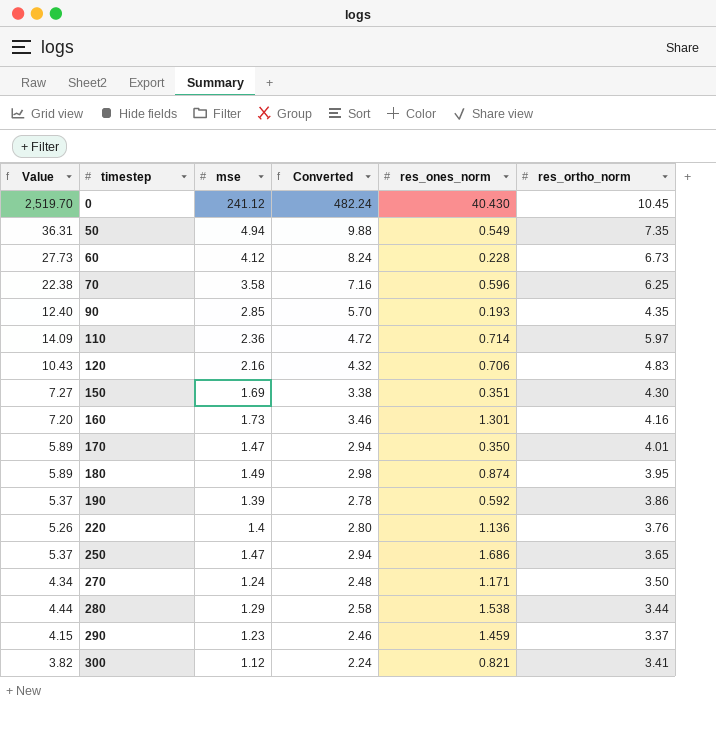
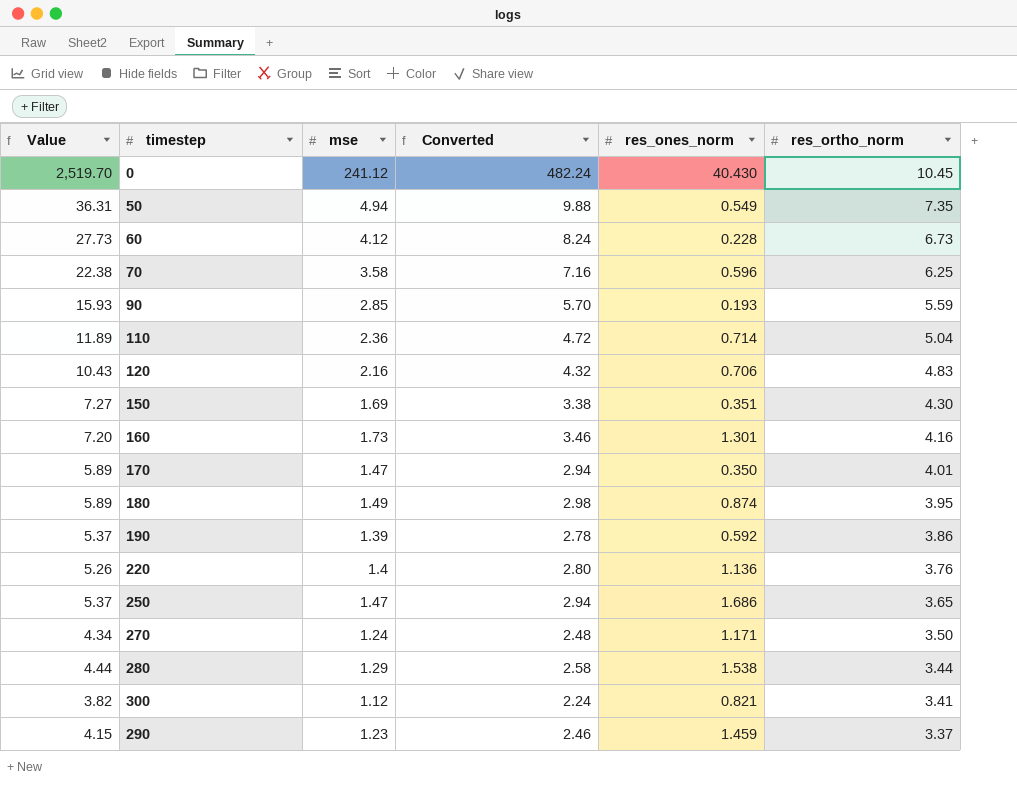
row order: timestep ascending -> res_ortho_norm descending
90 | Value: 12.40 -> 15.93
90 | res_ortho_norm: 4.35 -> 5.59
110 | Value: 14.09 -> 11.89
110 | res_ortho_norm: 5.97 -> 5.04

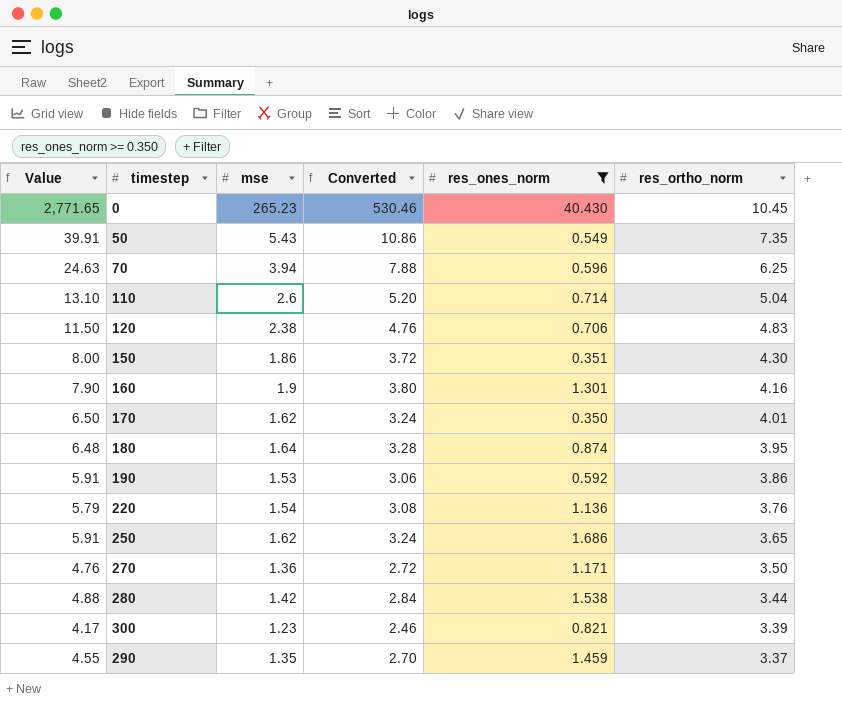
filter: none -> res_ones_norm >= 0.350
0 | Value: 2,519.70 -> 2,771.65
0 | mse: 241.12 -> 265.23
0 | Converted: 482.24 -> 530.46
50 | Value: 36.31 -> 39.91
50 | mse: 4.94 -> 5.43
50 | Converted: 9.88 -> 10.86
70 | Value: 22.38 -> 24.63
70 | mse: 3.58 -> 3.94
70 | Converted: 7.16 -> 7.88
110 | Value: 11.89 -> 13.10
110 | mse: 2.36 -> 2.6
110 | Converted: 4.72 -> 5.20
120 | Value: 10.43 -> 11.50
120 | mse: 2.16 -> 2.38
120 | Converted: 4.32 -> 4.76
150 | Value: 7.27 -> 8.00
150 | mse: 1.69 -> 1.86
150 | Converted: 3.38 -> 3.72
160 | Value: 7.20 -> 7.90
160 | mse: 1.73 -> 1.9
160 | Converted: 3.46 -> 3.80
170 | Value: 5.89 -> 6.50
170 | mse: 1.47 -> 1.62
170 | Converted: 2.94 -> 3.24
180 | Value: 5.89 -> 6.48
180 | mse: 1.49 -> 1.64
180 | Converted: 2.98 -> 3.28
190 | Value: 5.37 -> 5.91
190 | mse: 1.39 -> 1.53
190 | Converted: 2.78 -> 3.06
220 | Value: 5.26 -> 5.79
220 | mse: 1.4 -> 1.54
220 | Converted: 2.80 -> 3.08
250 | Value: 5.37 -> 5.91
250 | mse: 1.47 -> 1.62
250 | Converted: 2.94 -> 3.24
270 | Value: 4.34 -> 4.76
270 | mse: 1.24 -> 1.36
270 | Converted: 2.48 -> 2.72
280 | Value: 4.44 -> 4.88
280 | mse: 1.29 -> 1.42
280 | Converted: 2.58 -> 2.84
300 | Value: 3.82 -> 4.17
300 | mse: 1.12 -> 1.23
300 | Converted: 2.24 -> 2.46
300 | res_ortho_norm: 3.41 -> 3.39
290 | Value: 4.15 -> 4.55
290 | mse: 1.23 -> 1.35
290 | Converted: 2.46 -> 2.70

